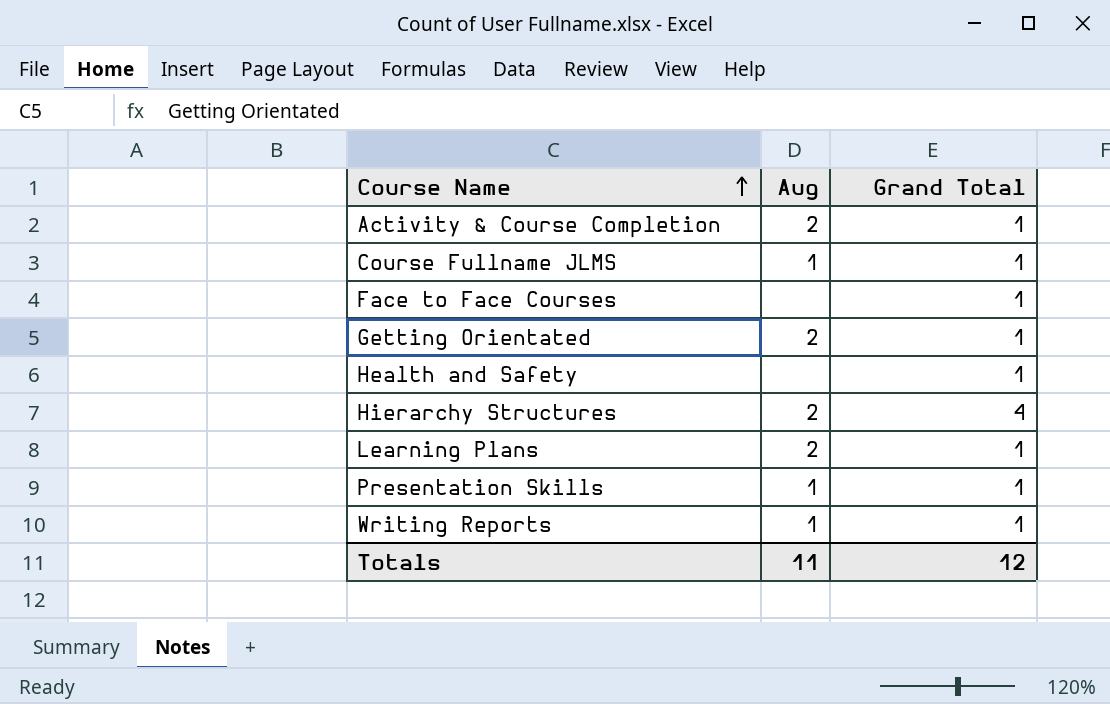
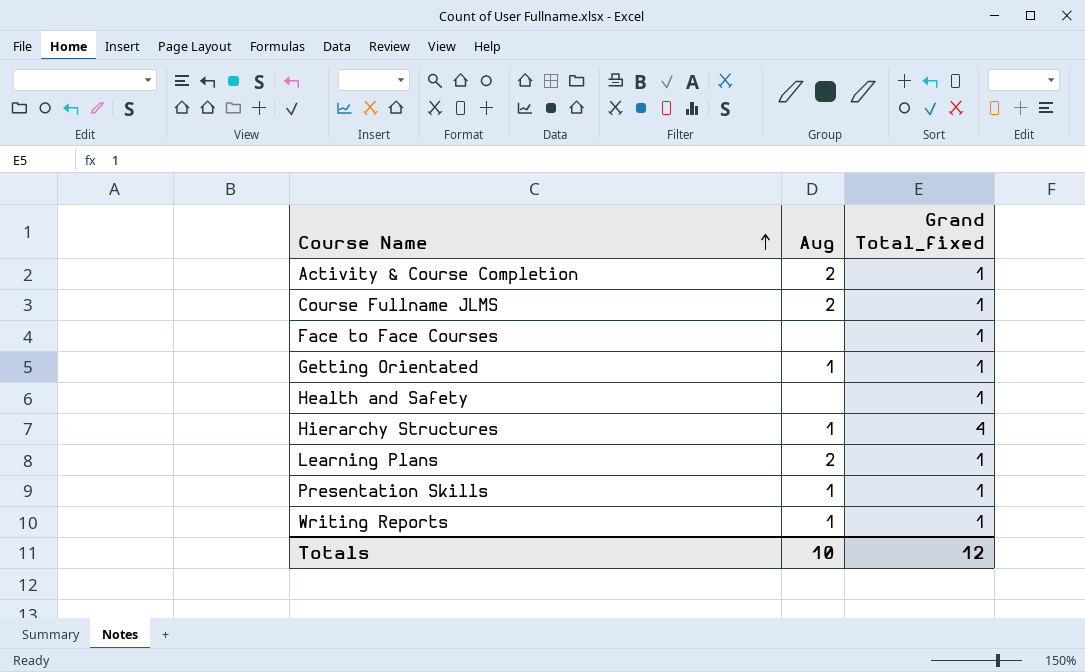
column name: Grand Total -> Grand Total_fixed
Course Fullname JLMS | Aug: 1 -> 2
Getting Orientated | Aug: 2 -> 1
Hierarchy Structures | Aug: 2 -> 1
Totals | Aug: 11 -> 10

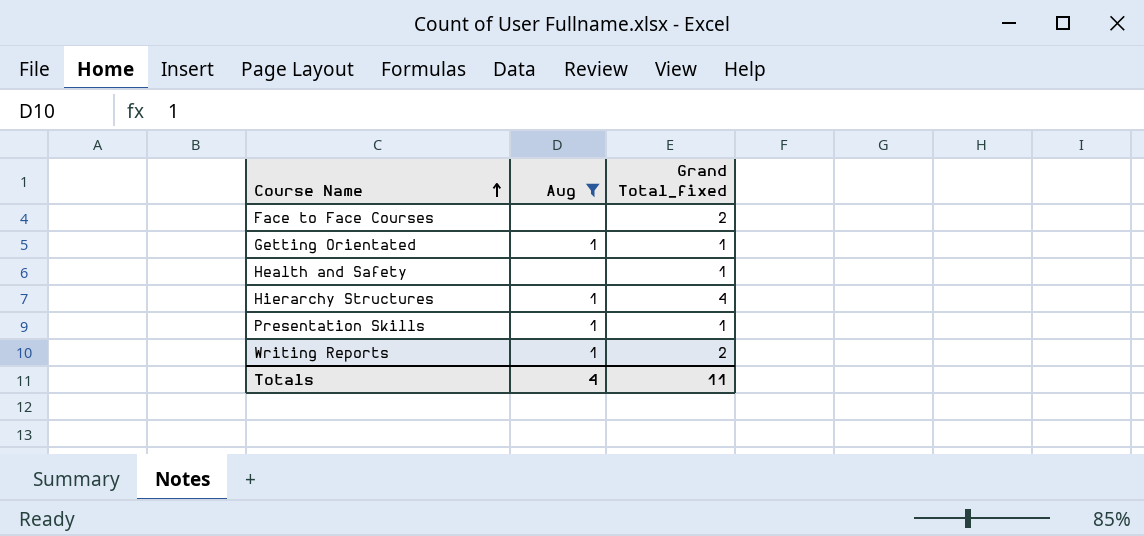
filter: none -> Aug != 2
Face to Face Courses | Grand Total_fixed: 1 -> 2
Writing Reports | Grand Total_fixed: 1 -> 2
Totals | Aug: 10 -> 4
Totals | Grand Total_fixed: 12 -> 11

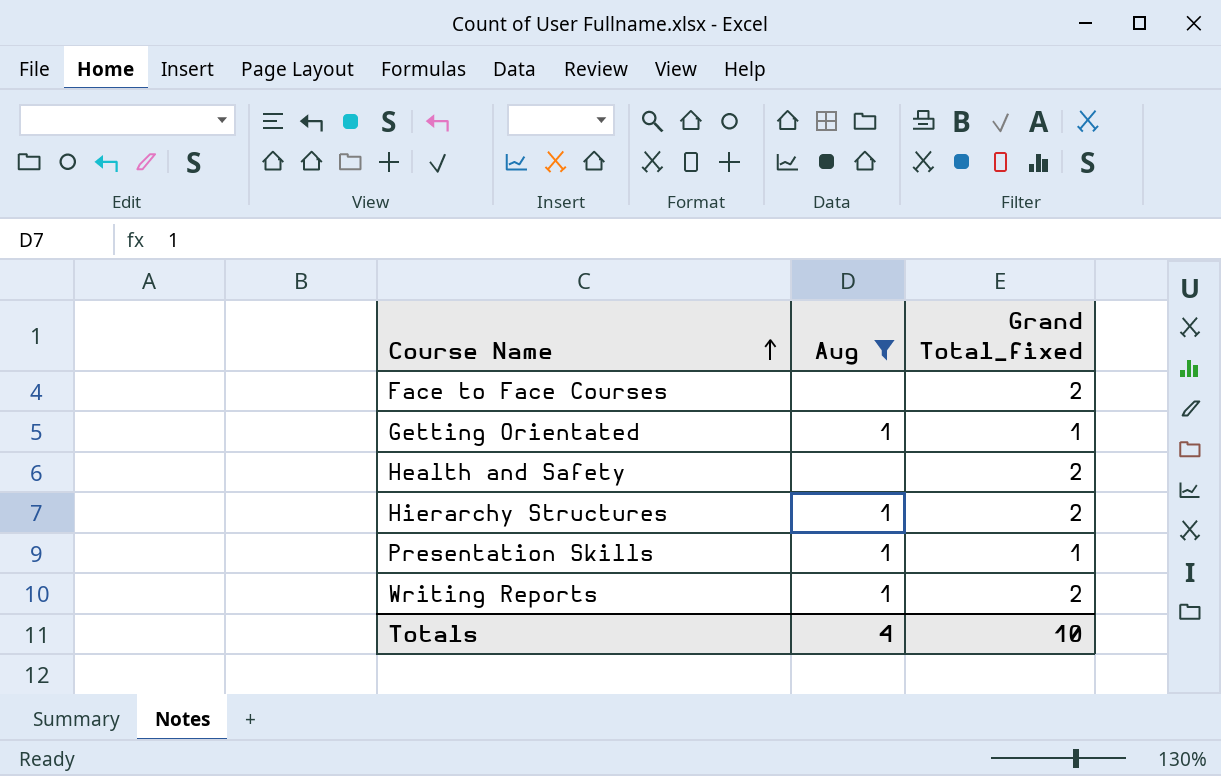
Health and Safety | Grand Total_fixed: 1 -> 2
Hierarchy Structures | Grand Total_fixed: 4 -> 2
Totals | Grand Total_fixed: 11 -> 10

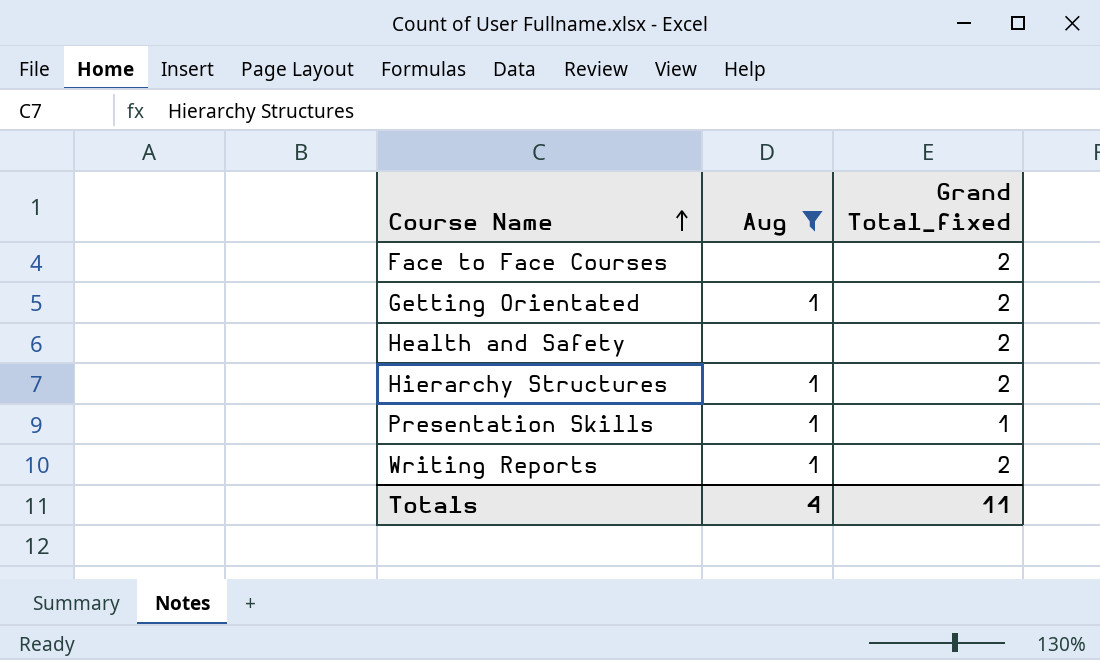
Getting Orientated | Grand Total_fixed: 1 -> 2
Totals | Grand Total_fixed: 10 -> 11

